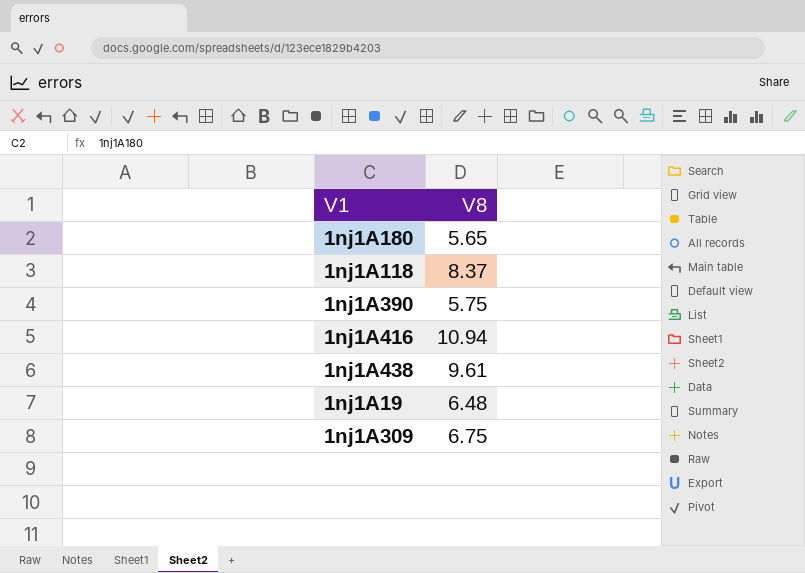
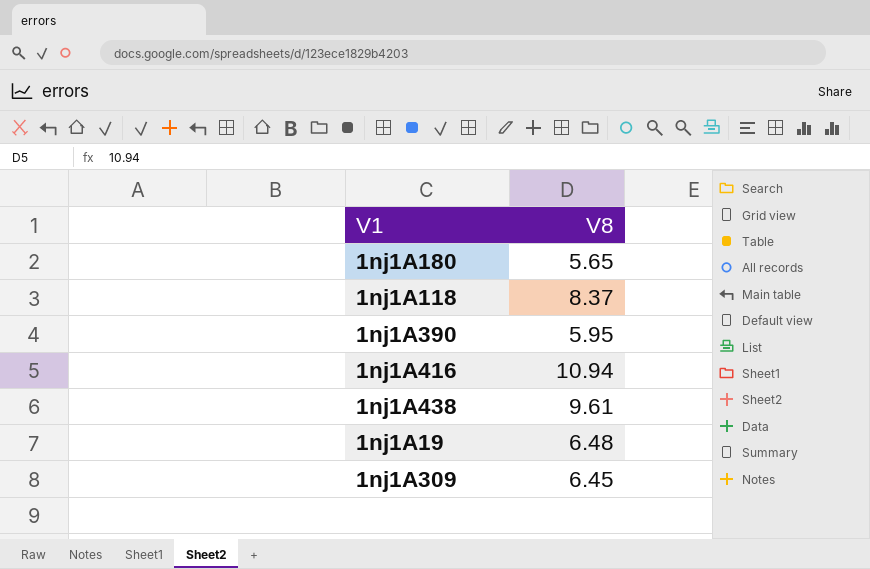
1nj1A390 | V8: 5.75 -> 5.95
1nj1A309 | V8: 6.75 -> 6.45

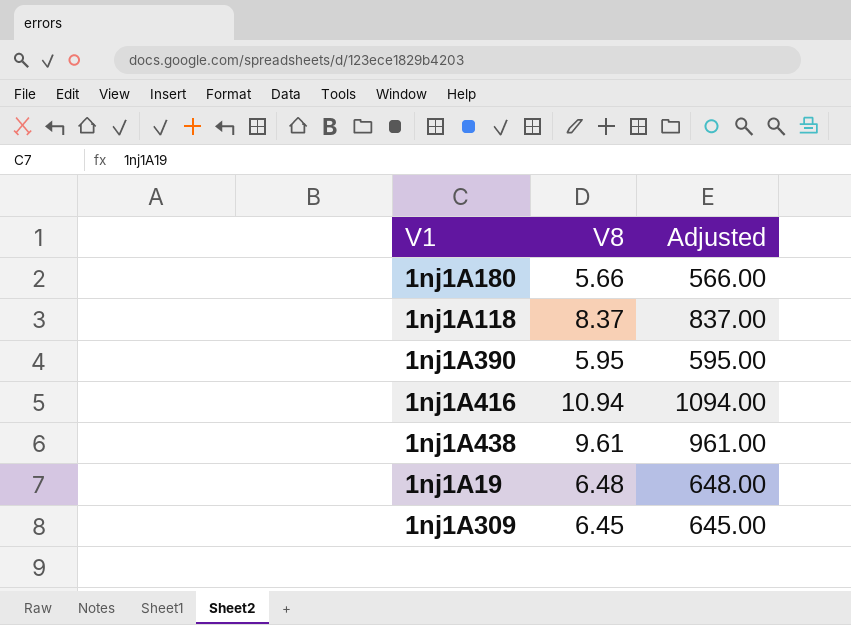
column Adjusted | formula: none -> [V8] * 100
1nj1A180 | V8: 5.65 -> 5.66

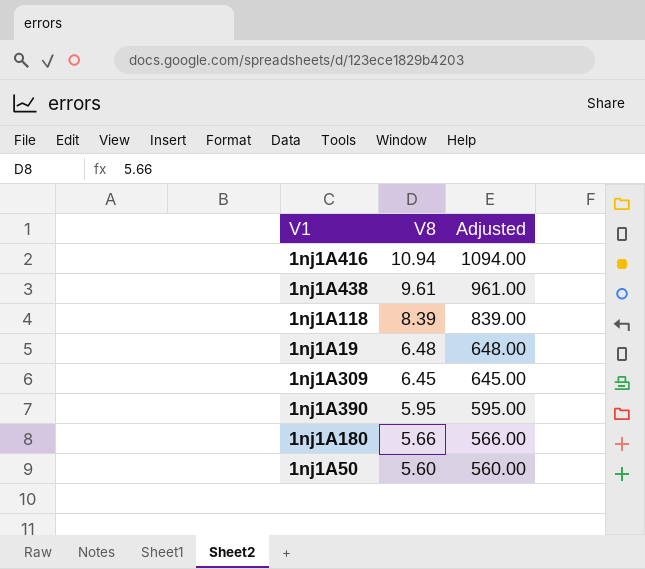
row order: none -> V8 descending
1nj1A118 | V8: 8.37 -> 8.39
1nj1A118 | Adjusted: 837.00 -> 839.00
row 1nj1A50: none -> 5.60 | 560.00

